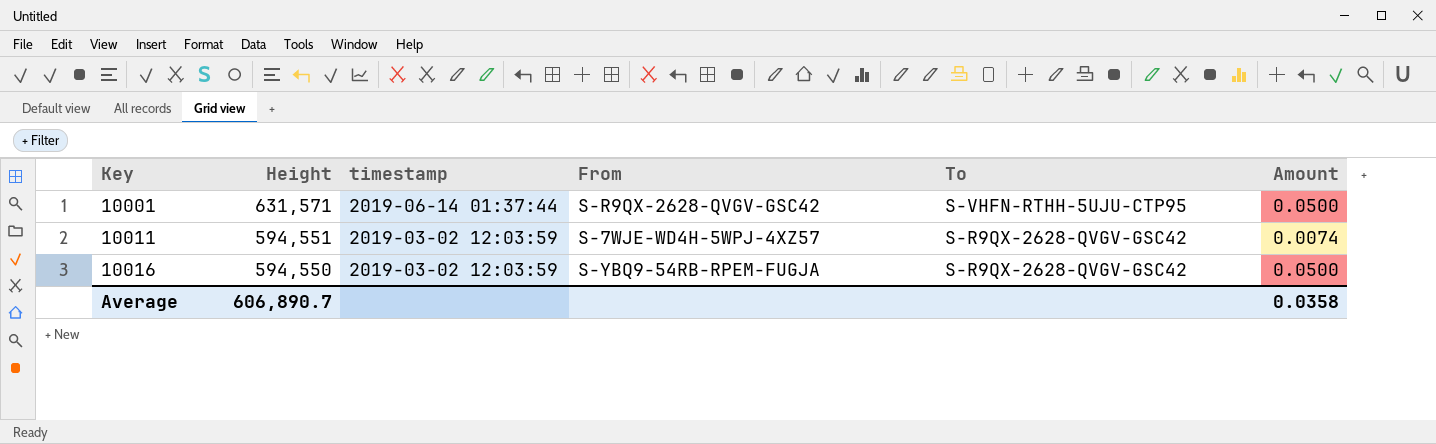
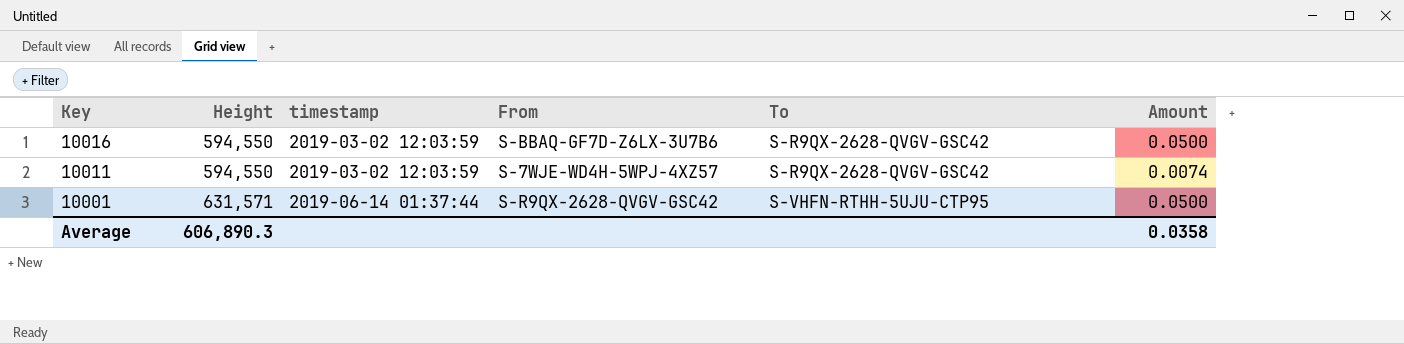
row order: Key ascending -> Key descending
10016 | From: S-YBQ9-54RB-RPEM-FUGJA -> S-BBAQ-GF7D-Z6LX-3U7B6
10011 | Height: 594,551 -> 594,550
Average | Height: 606,890.7 -> 606,890.3

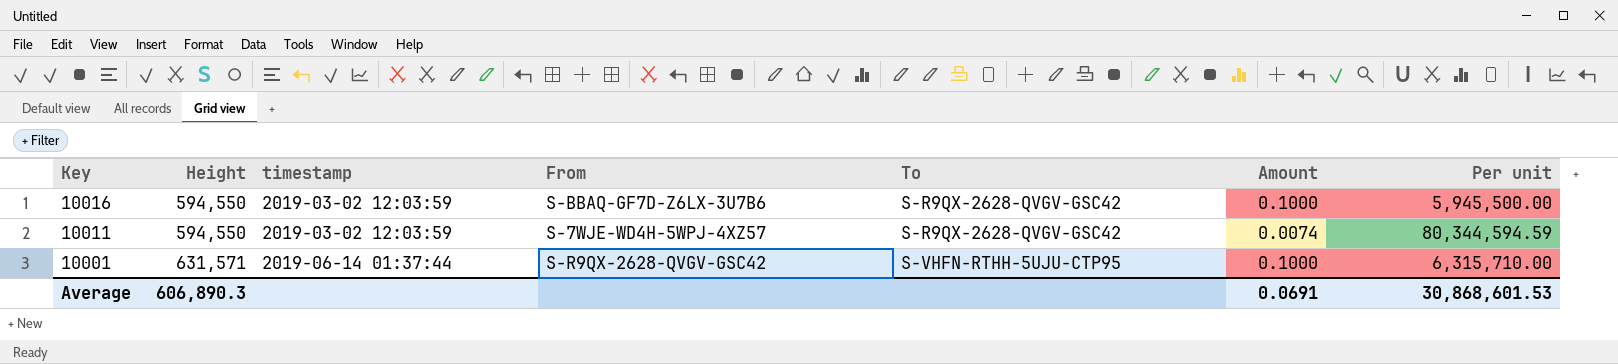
column Per unit | formula: none -> [Height] / [Amount]
10016 | Amount: 0.0500 -> 0.1000
10001 | Amount: 0.0500 -> 0.1000
Average | Amount: 0.0358 -> 0.0691

